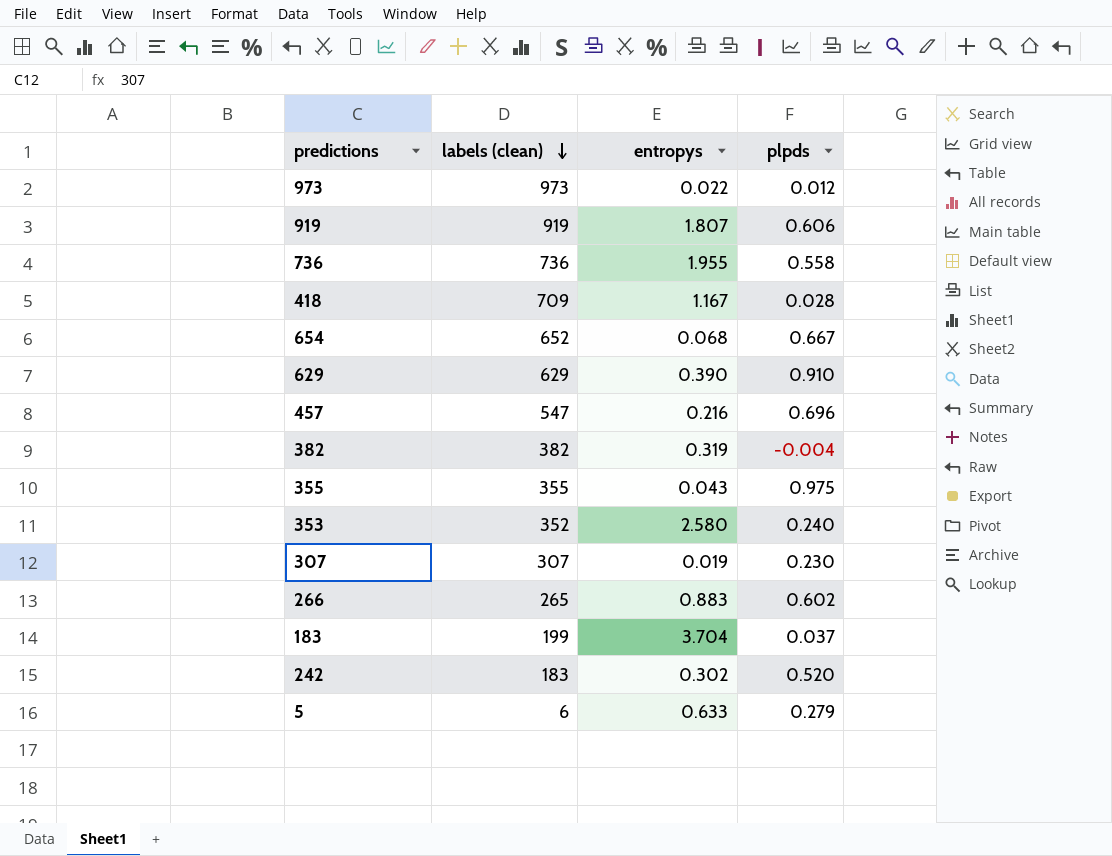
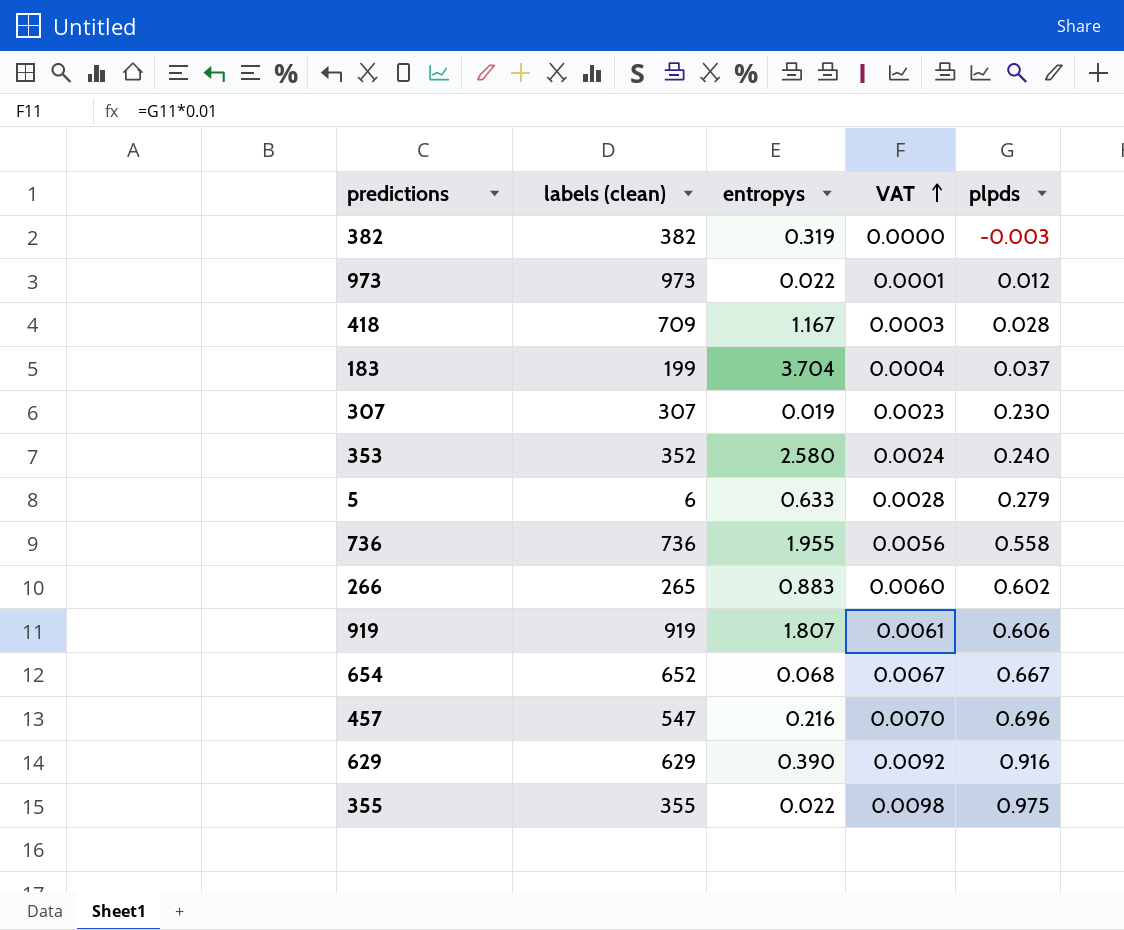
row order: labels (clean) descending -> VAT ascending
column VAT | formula: none -> [plpds] * 0.01
row 242: 183 | 0.302 | 0.520 -> none
382 | plpds: -0.004 -> -0.003
629 | plpds: 0.910 -> 0.916
355 | entropys: 0.043 -> 0.022

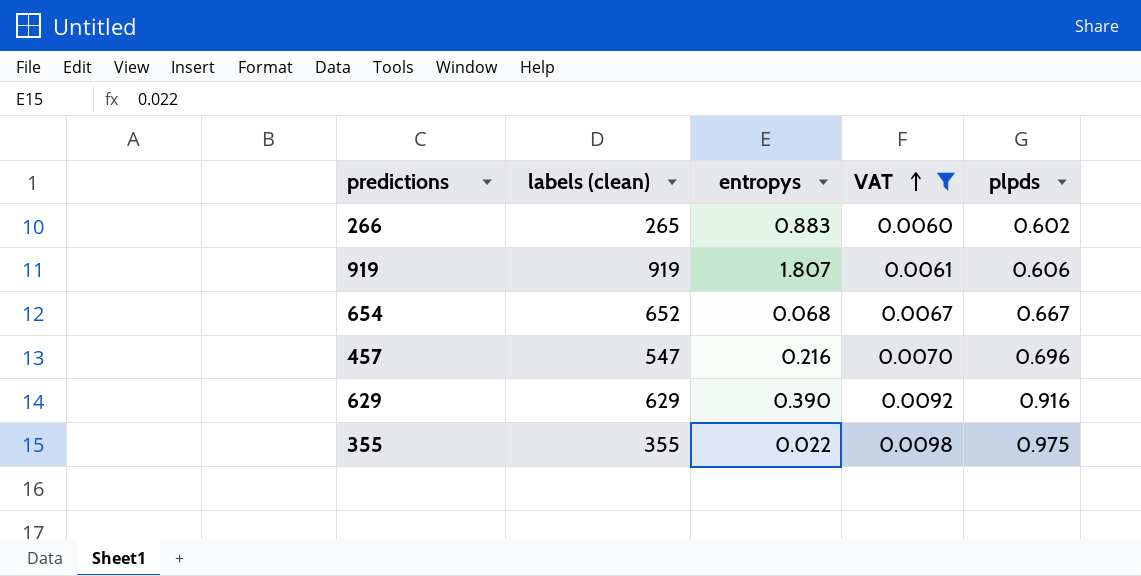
filter: none -> VAT >= 0.0060

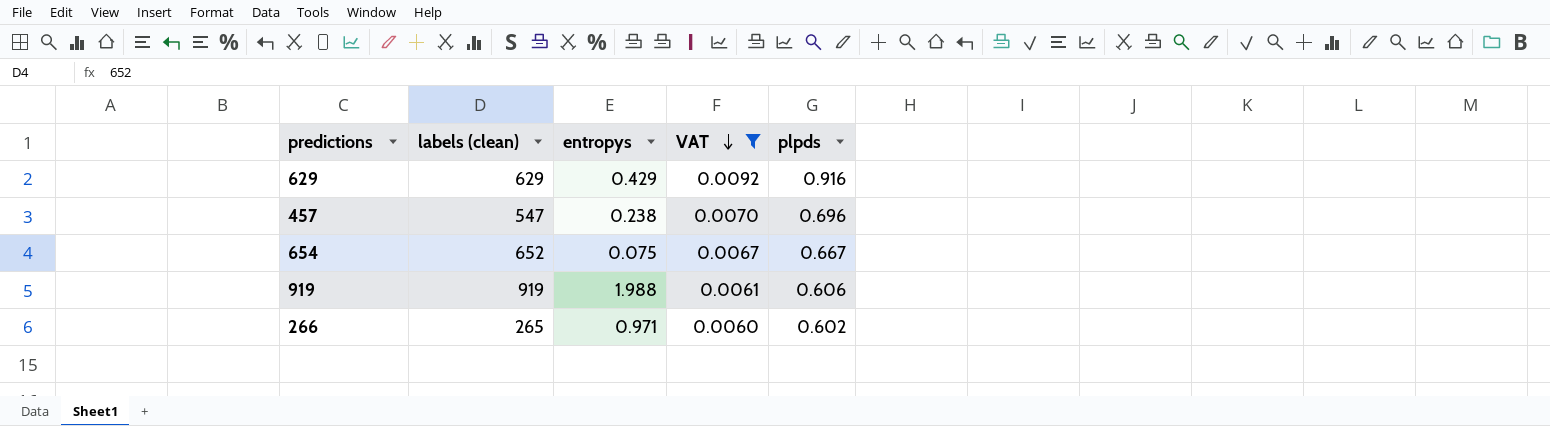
row order: VAT ascending -> VAT descending
row 355: 355 | 0.022 | 0.0098 | 0.975 -> none
629 | entropys: 0.390 -> 0.429
457 | entropys: 0.216 -> 0.238
654 | entropys: 0.068 -> 0.075
919 | entropys: 1.807 -> 1.988
266 | entropys: 0.883 -> 0.971

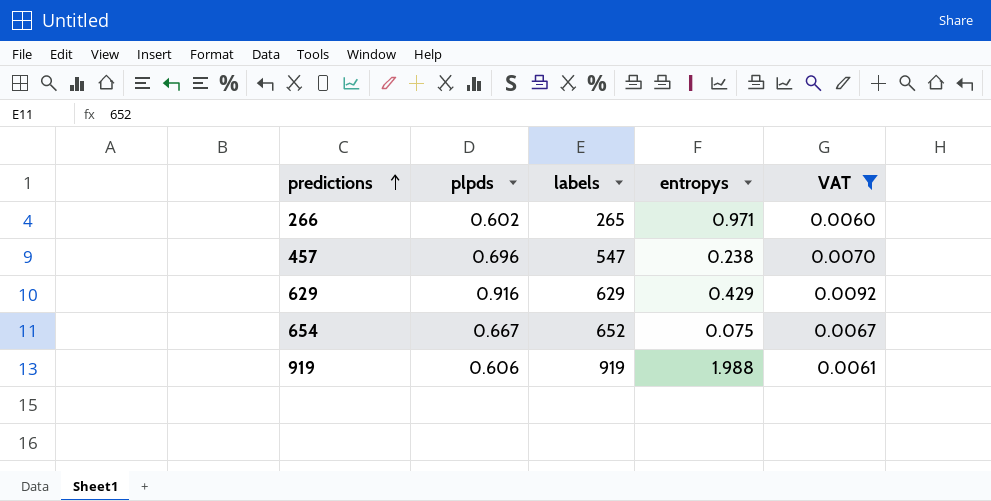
row order: VAT descending -> predictions ascending
column plpds | position: 5 -> 2
column name: labels (clean) -> labels

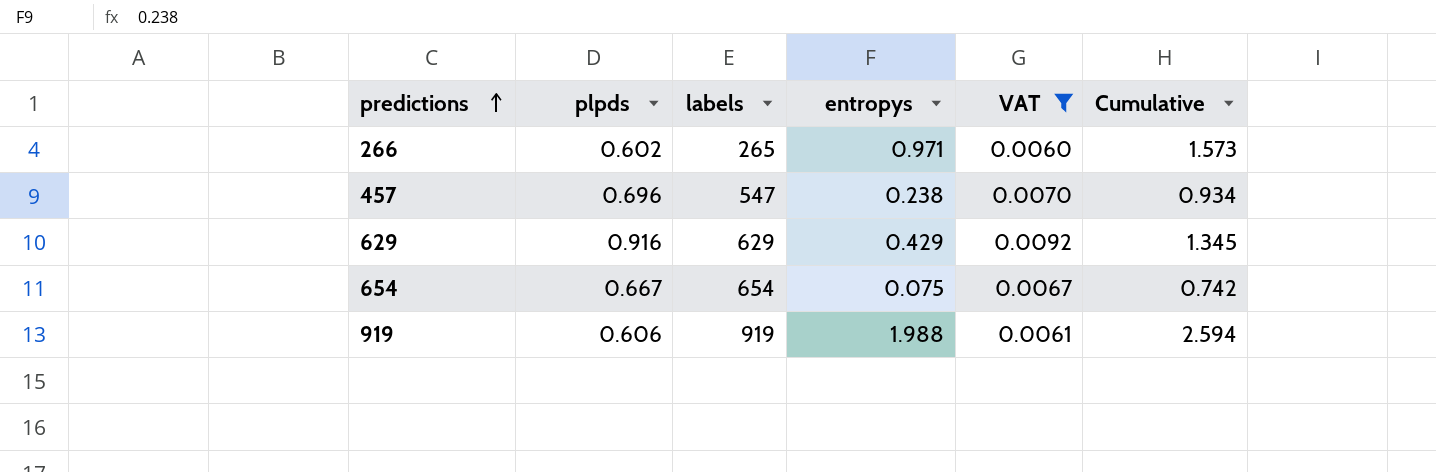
column Cumulative | formula: none -> [plpds] + [entropys]
654 | labels: 652 -> 654

